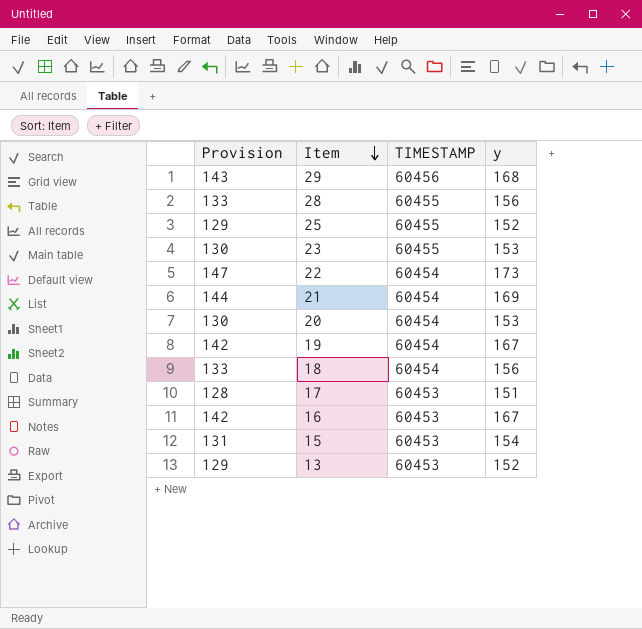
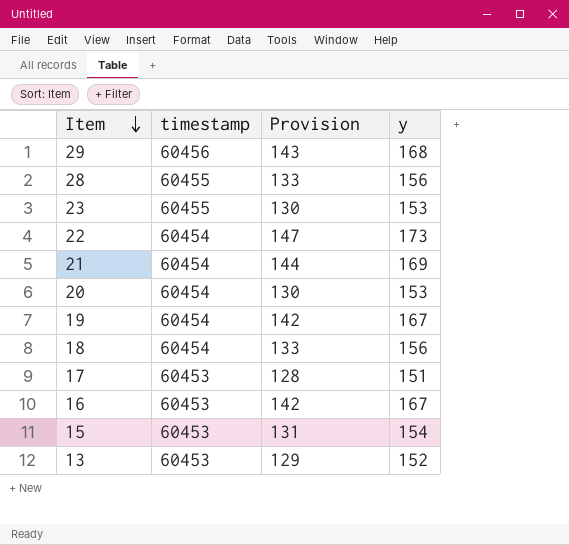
column name: TIMESTAMP -> timestamp
column Provision | position: 1 -> 3
row 25: 129 | 60455 | 152 -> none

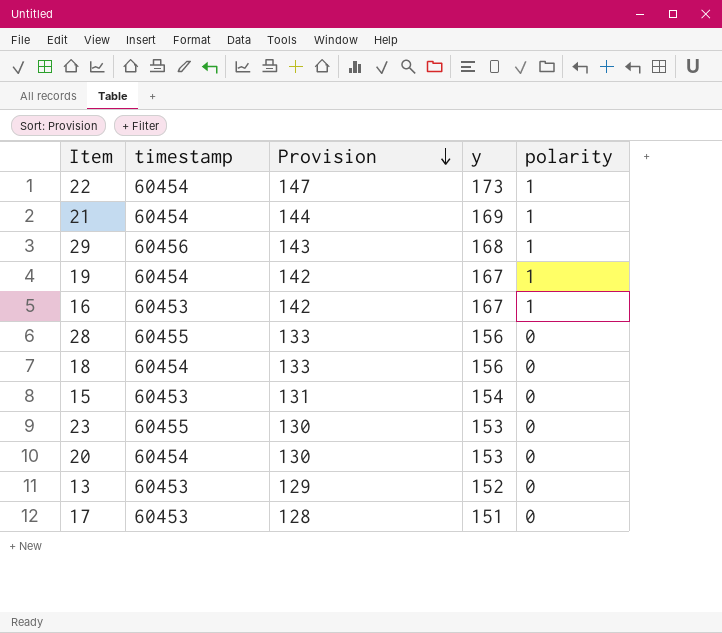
row order: Item descending -> Provision descending
column polarity | position: none -> 5

